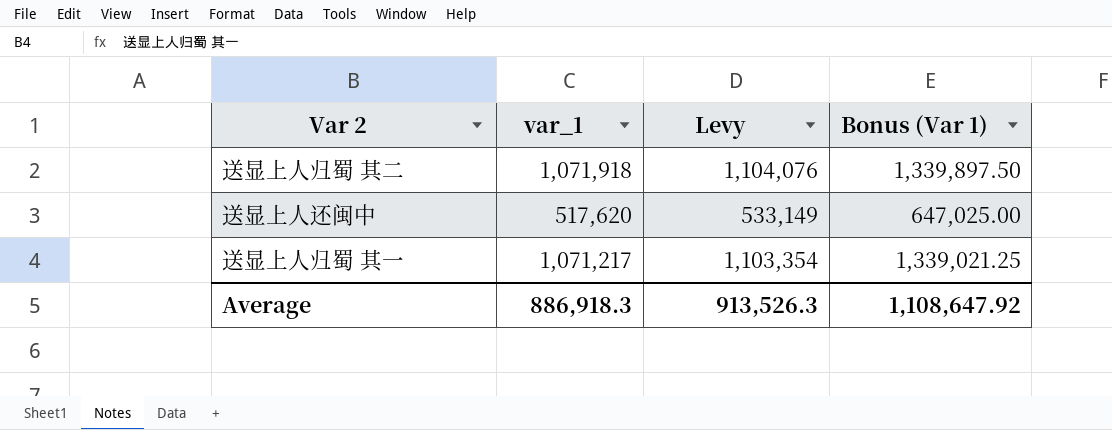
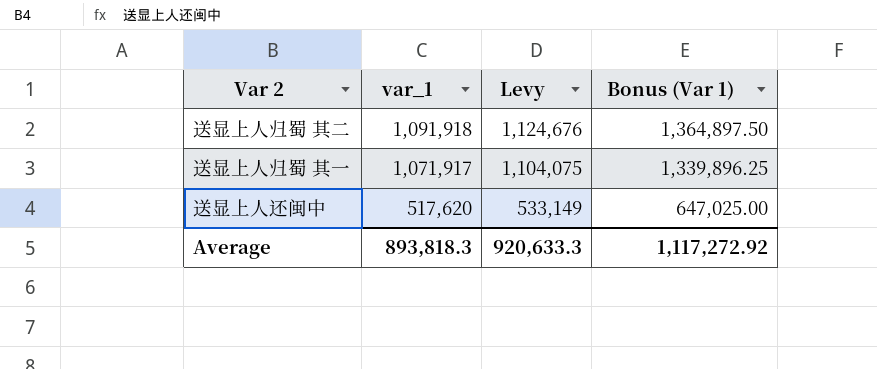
row order: none -> var_1 descending
送显上人归蜀 其二 | var_1: 1,071,918 -> 1,091,918
送显上人归蜀 其二 | Levy: 1,104,076 -> 1,124,676
送显上人归蜀 其二 | Bonus (Var 1): 1,339,897.50 -> 1,364,897.50
送显上人归蜀 其一 | var_1: 1,071,217 -> 1,071,917
送显上人归蜀 其一 | Levy: 1,103,354 -> 1,104,075
送显上人归蜀 其一 | Bonus (Var 1): 1,339,021.25 -> 1,339,896.25
Average | var_1: 886,918.3 -> 893,818.3
Average | Levy: 913,526.3 -> 920,633.3
Average | Bonus (Var 1): 1,108,647.92 -> 1,117,272.92

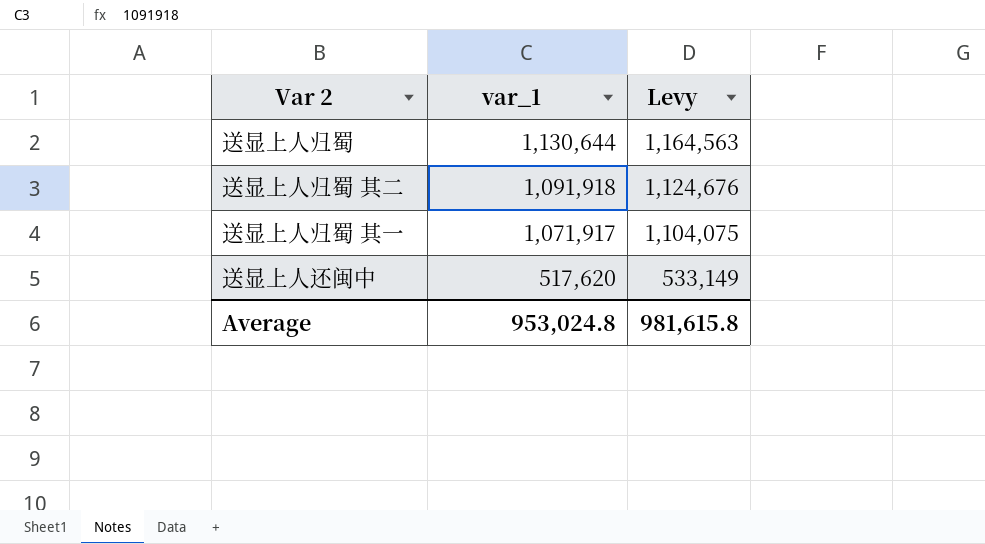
column Bonus (Var 1) | formula: [var_1] * 1.25 -> none
row 送显上人归蜀: none -> 1,130,644 | 1,164,563
Average | var_1: 893,818.3 -> 953,024.8
Average | Levy: 920,633.3 -> 981,615.8

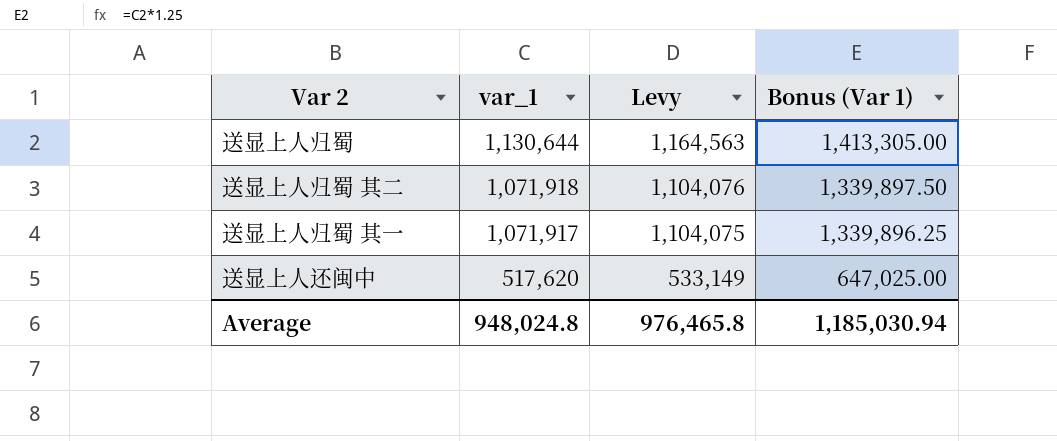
column Bonus (Var 1) | formula: none -> [var_1] * 1.25
送显上人归蜀 其二 | var_1: 1,091,918 -> 1,071,918
送显上人归蜀 其二 | Levy: 1,124,676 -> 1,104,076
Average | var_1: 953,024.8 -> 948,024.8
Average | Levy: 981,615.8 -> 976,465.8

